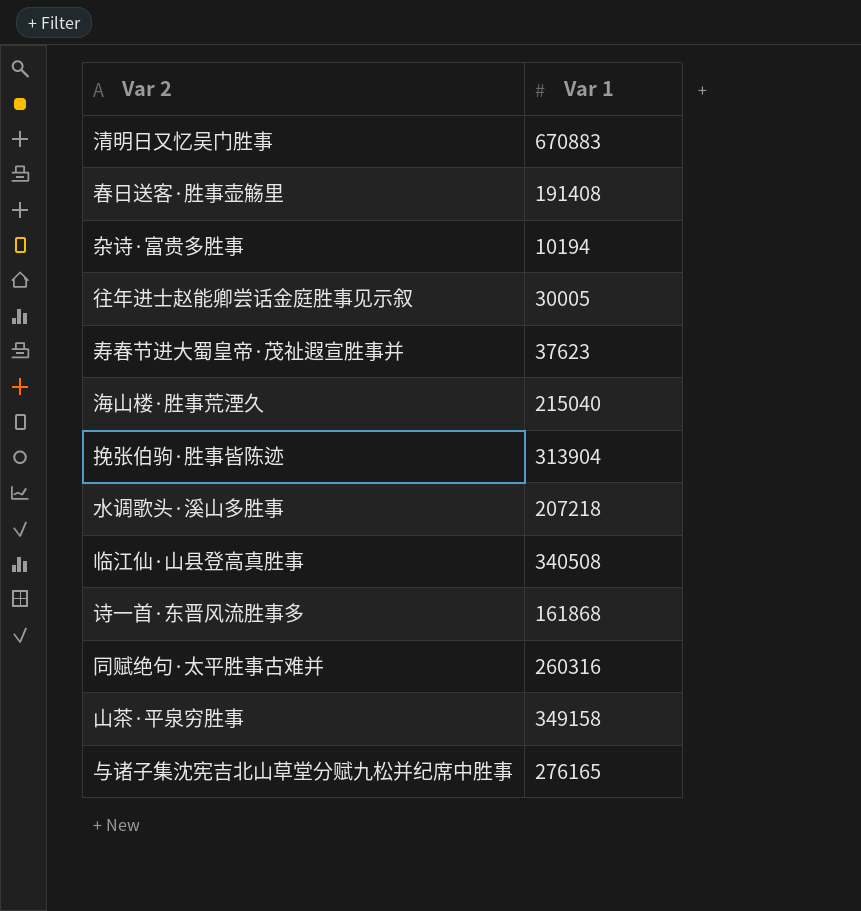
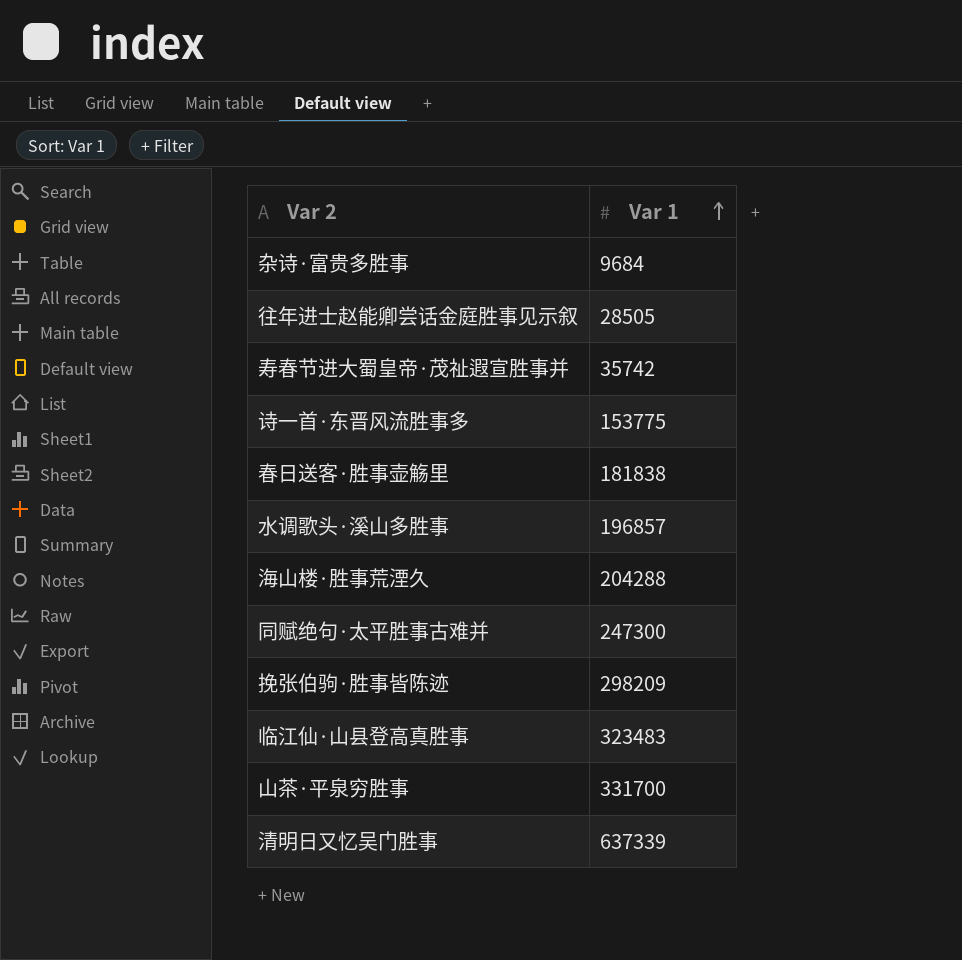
row order: none -> Var 1 ascending
row 与诸子集沈宪吉北山草堂分赋九松并纪席中胜事: 276165 -> none
杂诗·富贵多胜事 | Var 1: 10194 -> 9684
往年进士赵能卿尝话金庭胜事见示叙 | Var 1: 30005 -> 28505
寿春节进大蜀皇帝·茂祉遐宣胜事并 | Var 1: 37623 -> 35742
诗一首·东晋风流胜事多 | Var 1: 161868 -> 153775
春日送客·胜事壶觞里 | Var 1: 191408 -> 181838
水调歌头·溪山多胜事 | Var 1: 207218 -> 196857
海山楼·胜事荒湮久 | Var 1: 215040 -> 204288
同赋绝句·太平胜事古难并 | Var 1: 260316 -> 247300
挽张伯驹·胜事皆陈迹 | Var 1: 313904 -> 298209
临江仙·山县登高真胜事 | Var 1: 340508 -> 323483
山茶·平泉穷胜事 | Var 1: 349158 -> 331700
清明日又忆吴门胜事 | Var 1: 670883 -> 637339

